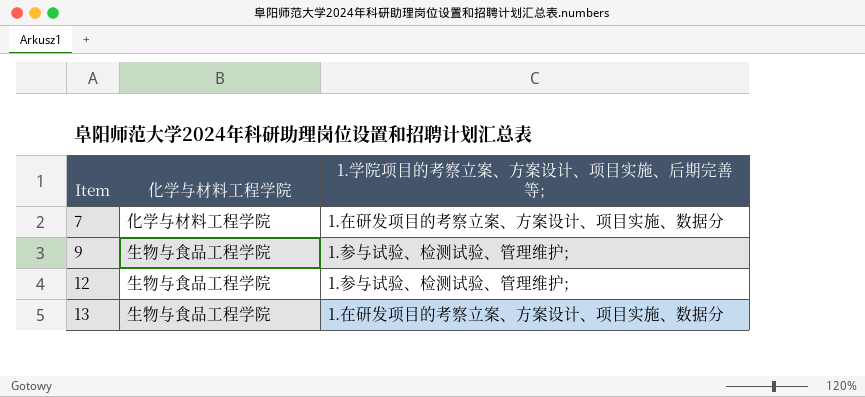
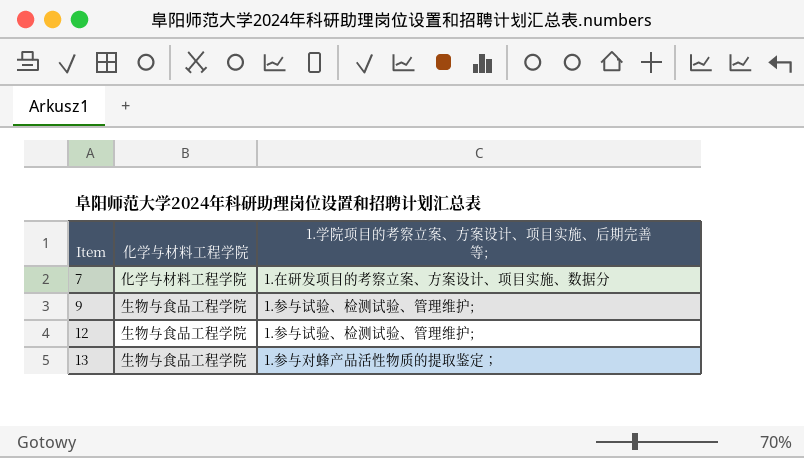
13 | 1.学院项目的考察立案、方案设计、项目实施、后期完善等;: 1.在研发项目的考察立案、方案设计、项目实施、数据分 -> 1.参与对蜂产品活性物质的提取鉴定；

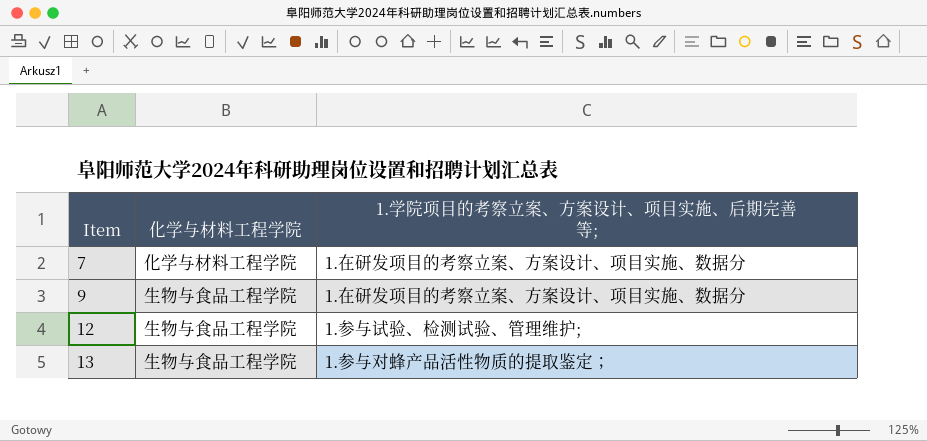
9 | 1.学院项目的考察立案、方案设计、项目实施、后期完善等;: 1.参与试验、检测试验、管理维护; -> 1.在研发项目的考察立案、方案设计、项目实施、数据分

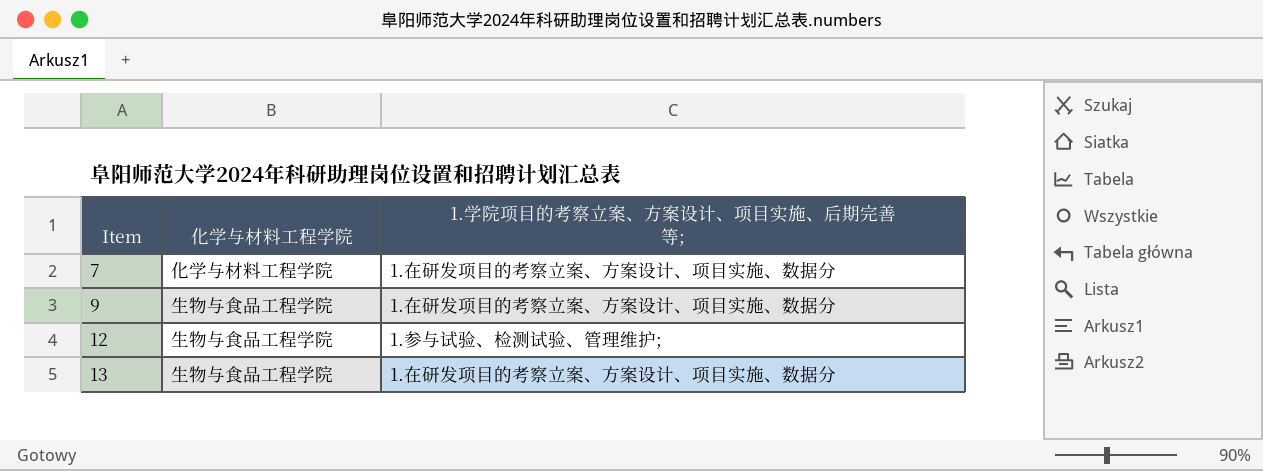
13 | 1.学院项目的考察立案、方案设计、项目实施、后期完善等;: 1.参与对蜂产品活性物质的提取鉴定； -> 1.在研发项目的考察立案、方案设计、项目实施、数据分

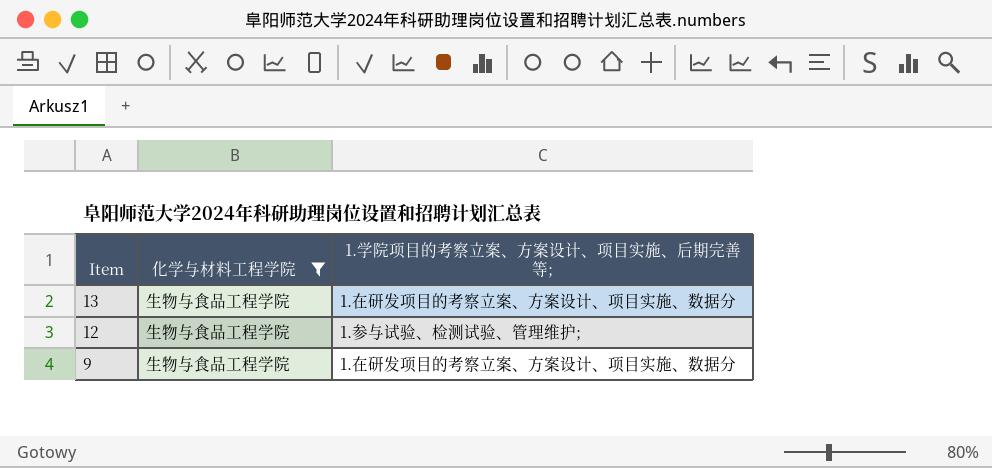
filter: none -> 化学与材料工程学院 = 生物与食品工程学院
row order: Item ascending -> Item descending

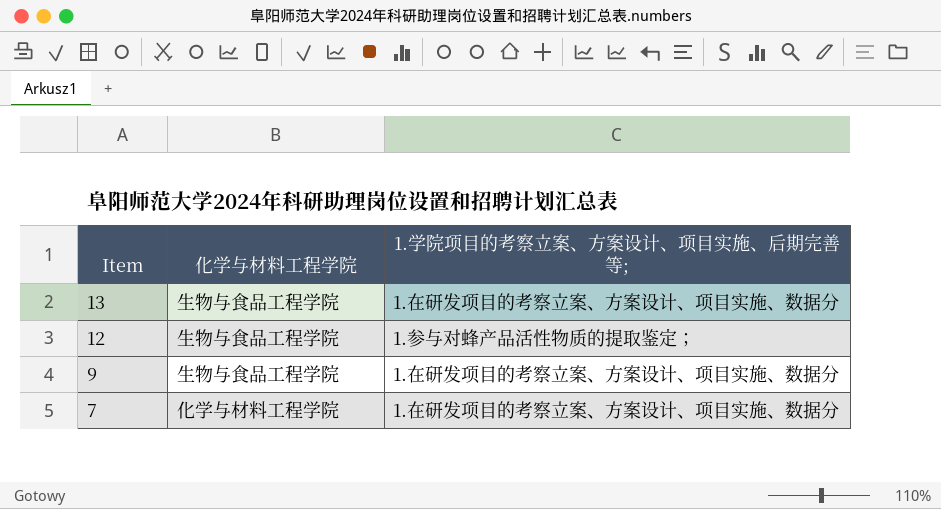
filter: 化学与材料工程学院 = 生物与食品工程学院 -> none
12 | 1.学院项目的考察立案、方案设计、项目实施、后期完善等;: 1.参与试验、检测试验、管理维护; -> 1.参与对蜂产品活性物质的提取鉴定；

